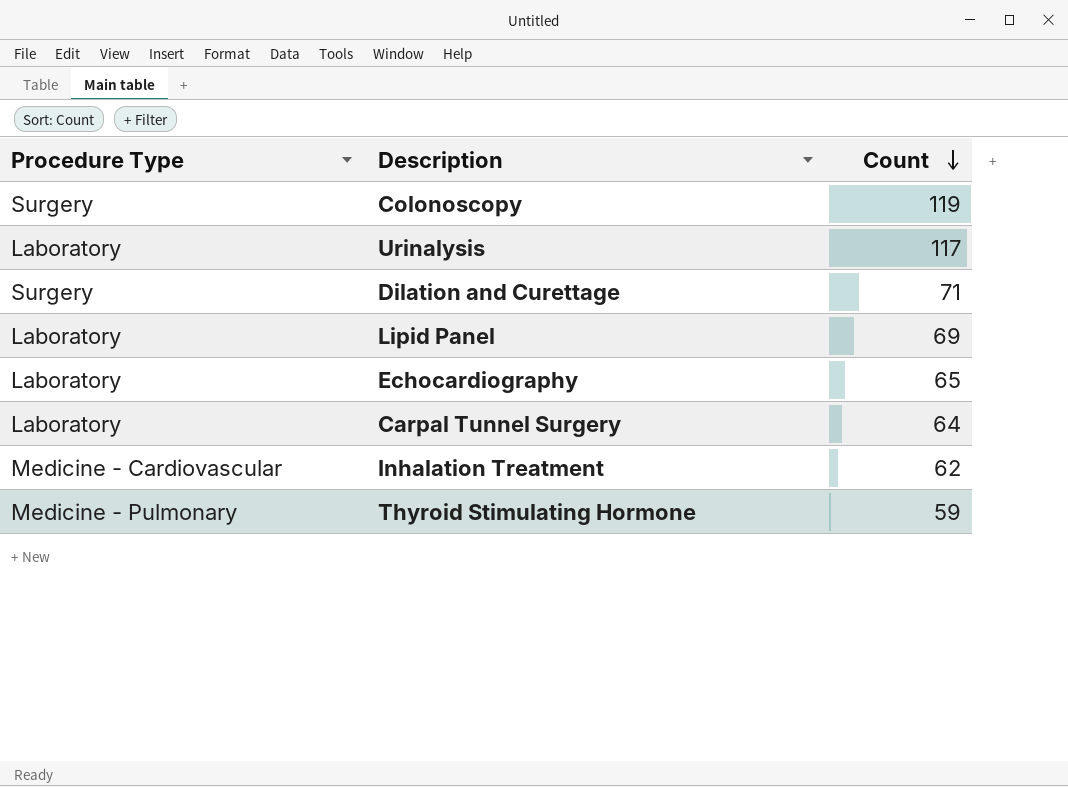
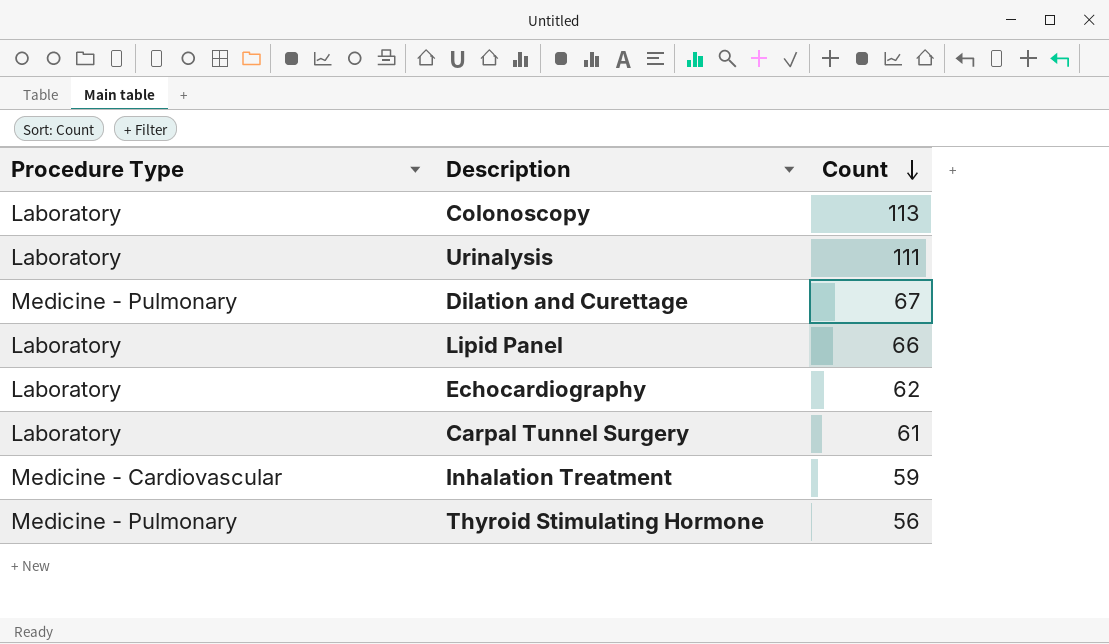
Colonoscopy | Procedure Type: Surgery -> Laboratory
Colonoscopy | Count: 119 -> 113
Urinalysis | Count: 117 -> 111
Dilation and Curettage | Procedure Type: Surgery -> Medicine - Pulmonary
Dilation and Curettage | Count: 71 -> 67
Lipid Panel | Count: 69 -> 66
Echocardiography | Count: 65 -> 62
Carpal Tunnel Surgery | Count: 64 -> 61
Inhalation Treatment | Count: 62 -> 59
Thyroid Stimulating Hormone | Count: 59 -> 56

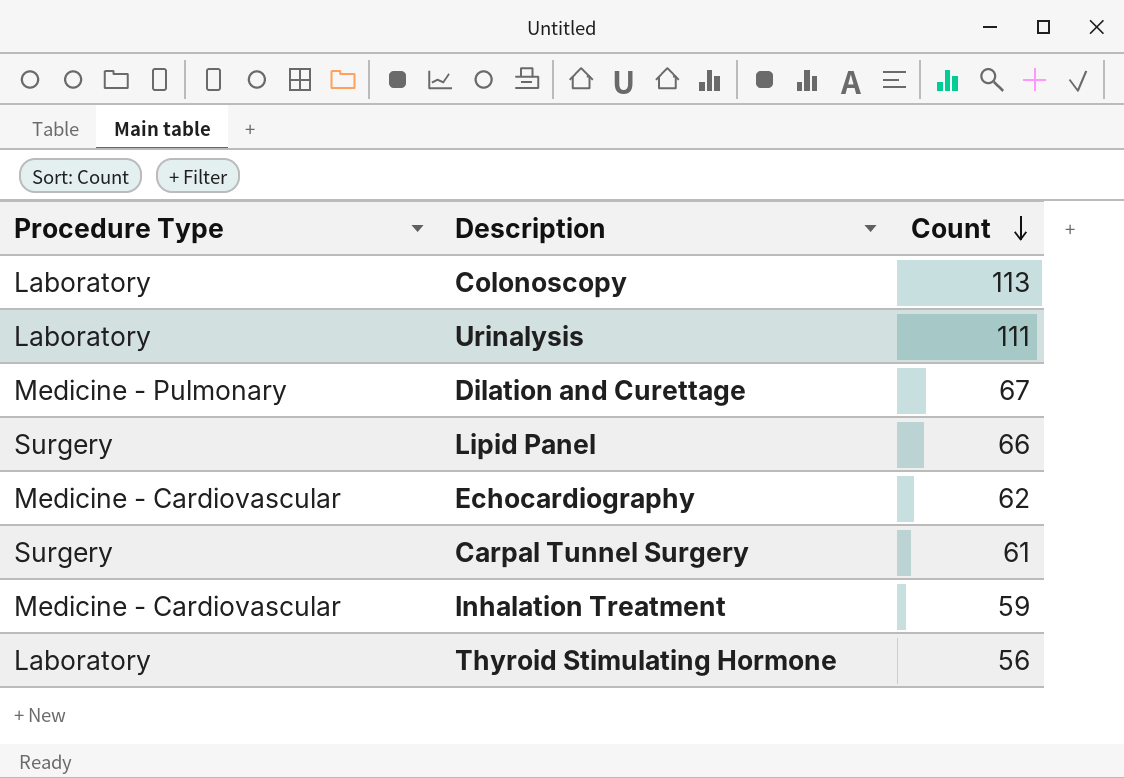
Lipid Panel | Procedure Type: Laboratory -> Surgery
Echocardiography | Procedure Type: Laboratory -> Medicine - Cardiovascular
Carpal Tunnel Surgery | Procedure Type: Laboratory -> Surgery
Thyroid Stimulating Hormone | Procedure Type: Medicine - Pulmonary -> Laboratory

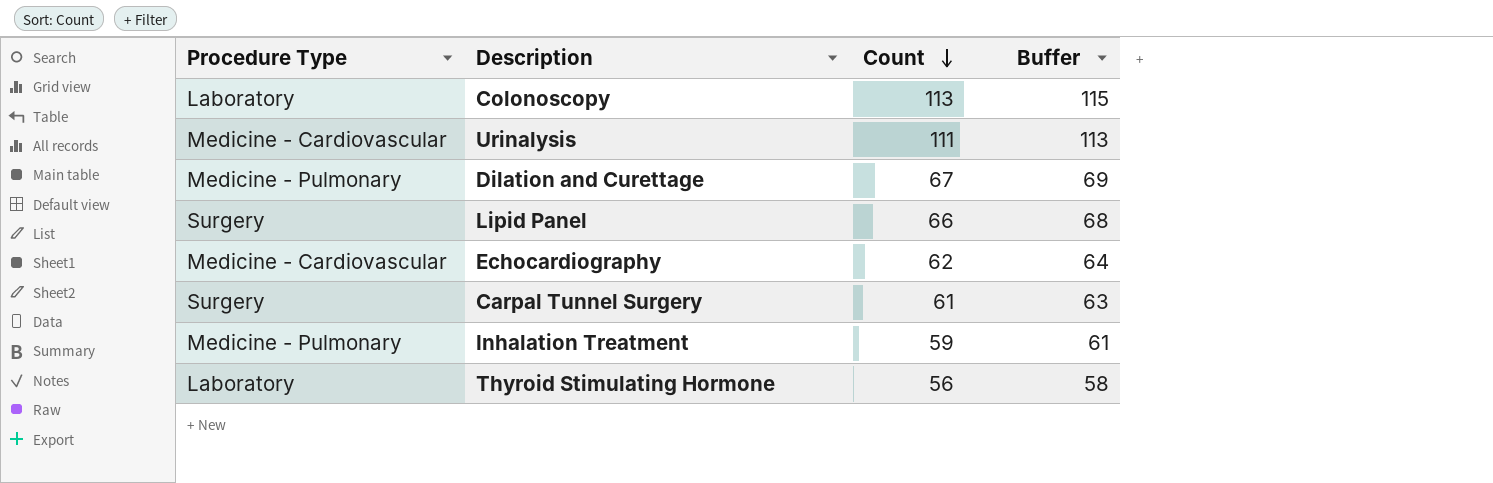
column Buffer | formula: none -> [Count] + 2
Urinalysis | Procedure Type: Laboratory -> Medicine - Cardiovascular
Inhalation Treatment | Procedure Type: Medicine - Cardiovascular -> Medicine - Pulmonary

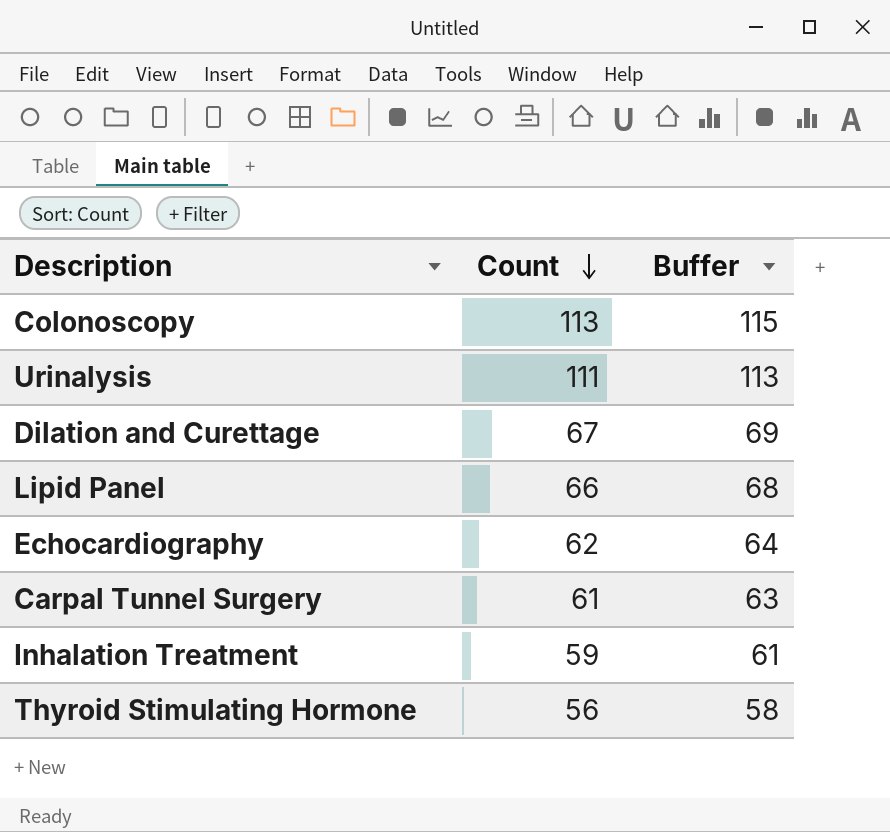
column Procedure Type | position: 1 -> none

